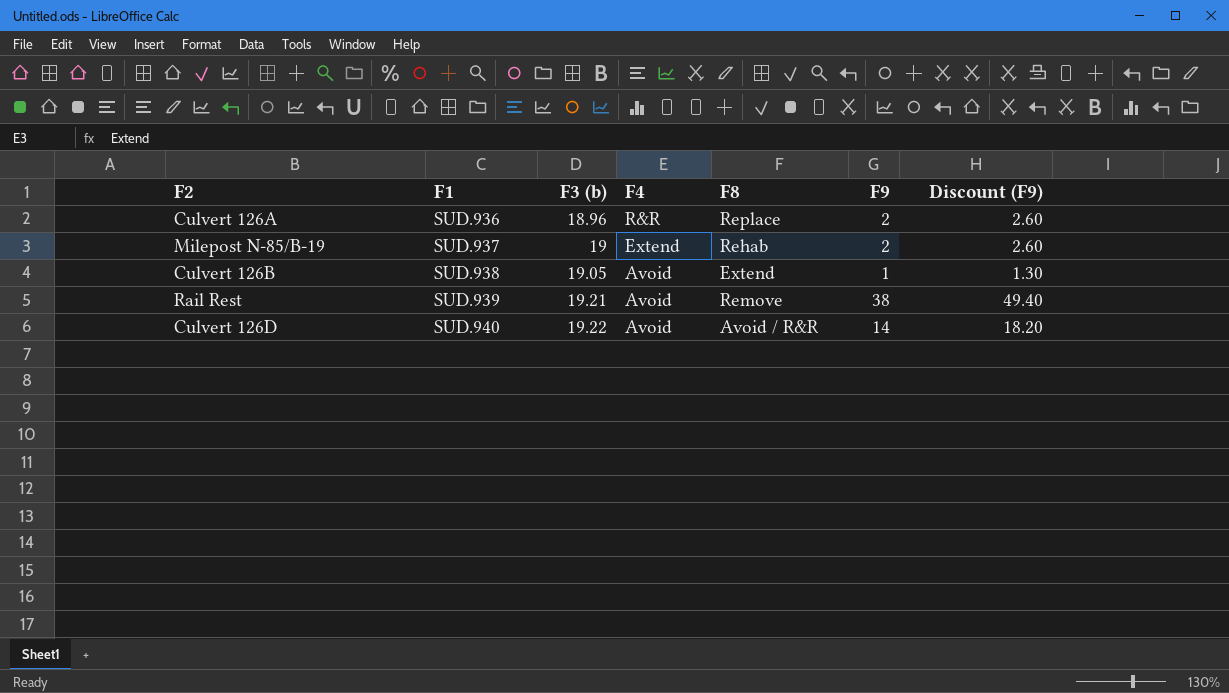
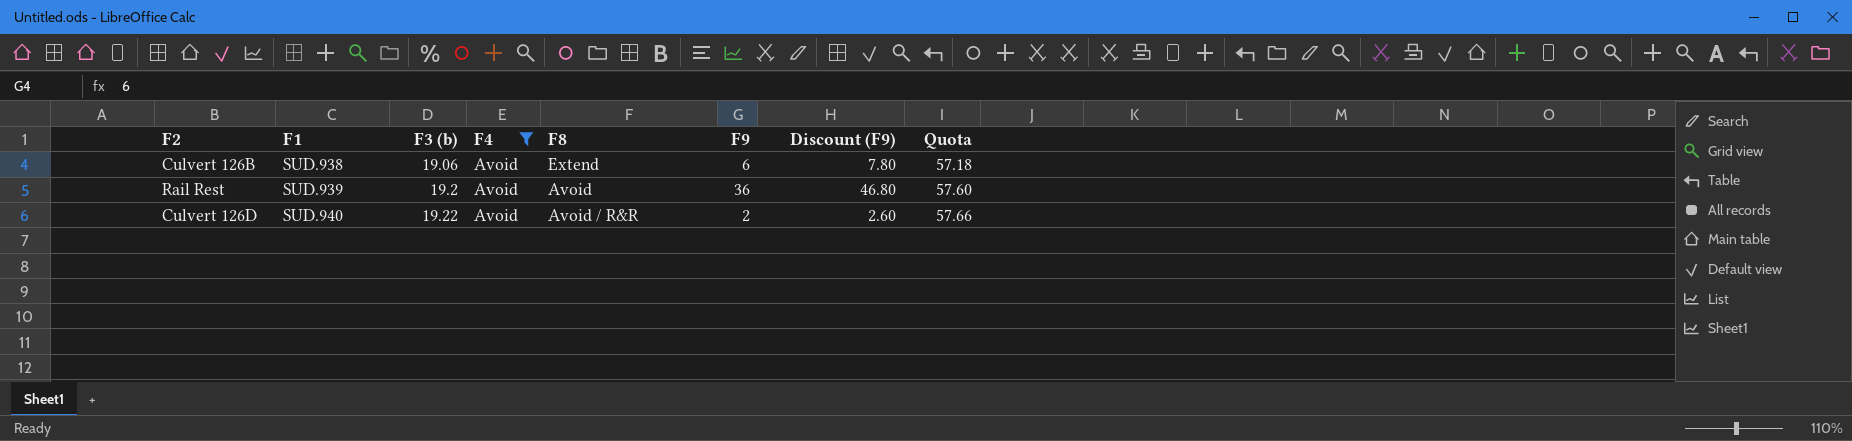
filter: none -> F4 = Avoid
column Quota | formula: none -> [F3 (b)] * 3
Culvert 126B | F3 (b): 19.05 -> 19.06
Culvert 126B | F9: 1 -> 6
Culvert 126B | Discount (F9): 1.30 -> 7.80
Rail Rest | F3 (b): 19.21 -> 19.2
Rail Rest | F8: Remove -> Avoid
Rail Rest | F9: 38 -> 36
Rail Rest | Discount (F9): 49.40 -> 46.80
Culvert 126D | F9: 14 -> 2
Culvert 126D | Discount (F9): 18.20 -> 2.60

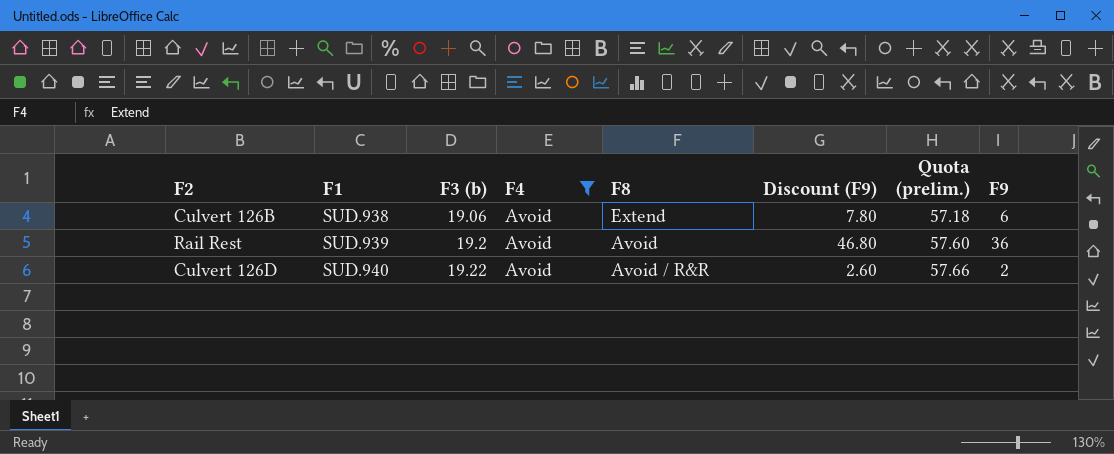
column name: Quota -> Quota (prelim.)
column F9 | position: 6 -> 8

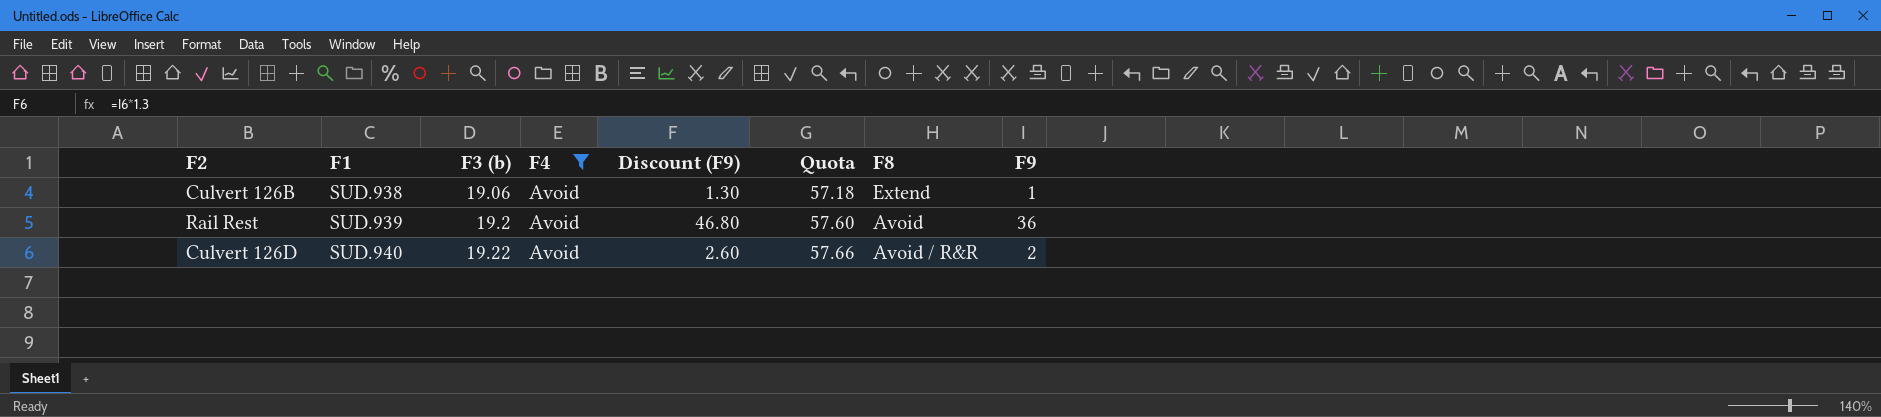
column name: Quota (prelim.) -> Quota
column F8 | position: 5 -> 7
Culvert 126B | Discount (F9): 7.80 -> 1.30
Culvert 126B | F9: 6 -> 1

